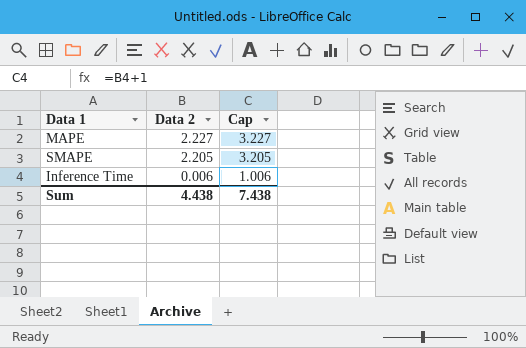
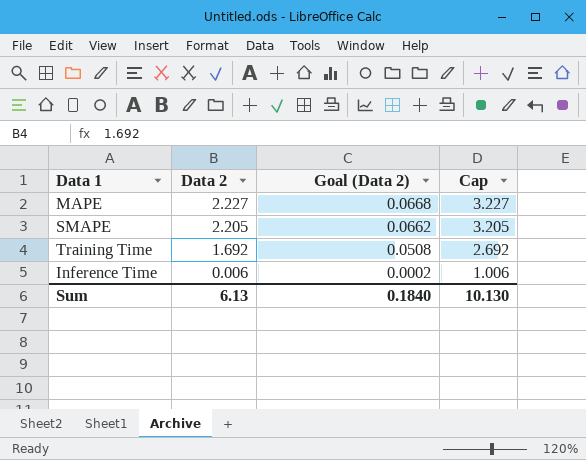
column Goal (Data 2) | formula: none -> [Data 2] * 0.03
row Training Time: none -> 1.692 | 0.0508 | 2.692
Sum | Data 2: 4.438 -> 6.13
Sum | Cap: 7.438 -> 10.130

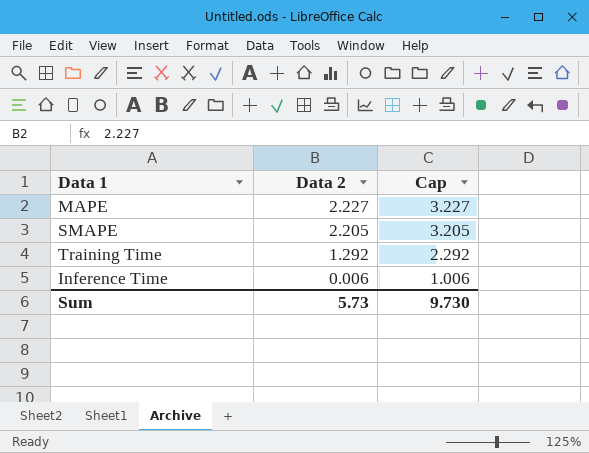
column Goal (Data 2) | formula: [Data 2] * 0.03 -> none
Training Time | Data 2: 1.692 -> 1.292
Training Time | Cap: 2.692 -> 2.292
Sum | Data 2: 6.13 -> 5.73
Sum | Cap: 10.130 -> 9.730

